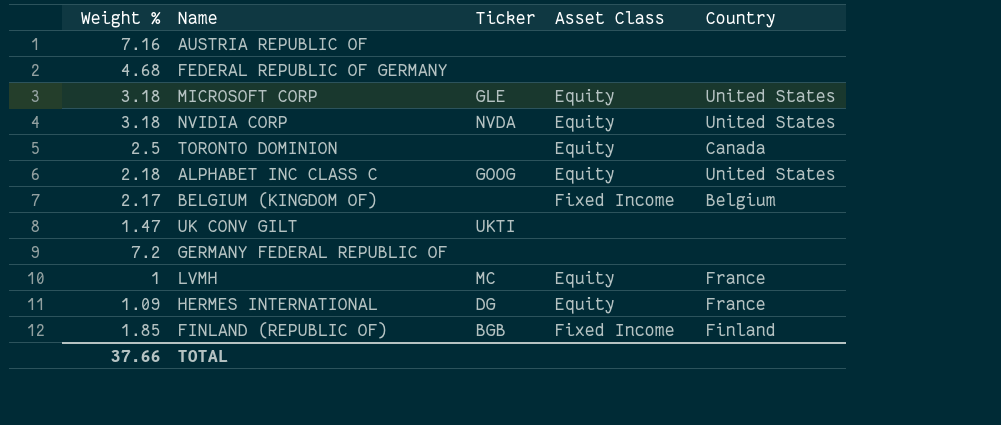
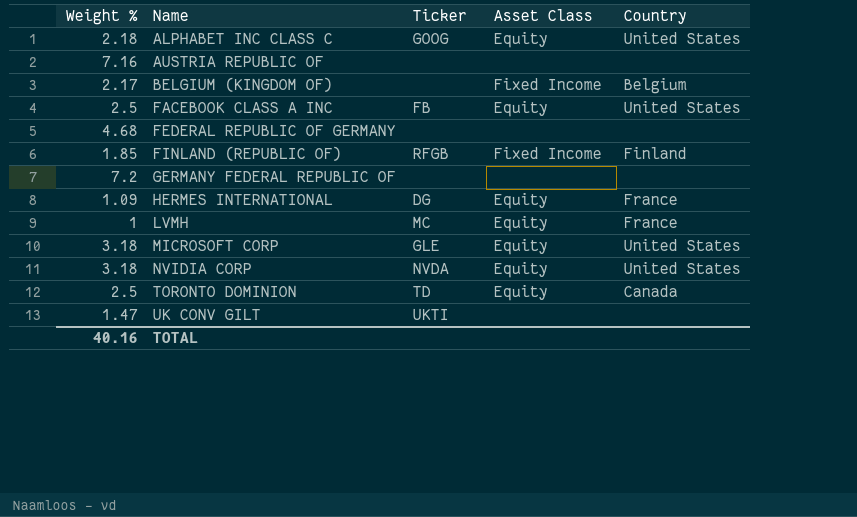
row order: none -> Name ascending
row FACEBOOK CLASS A INC: none -> 2.5 | FB | Equity | United States
FINLAND (REPUBLIC OF) | Ticker: BGB -> RFGB
TORONTO DOMINION | Ticker: none -> TD
TOTAL | Weight %: 37.66 -> 40.16

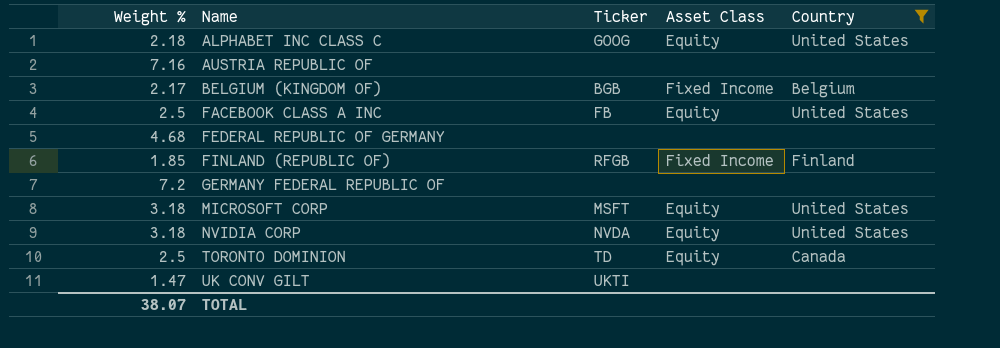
filter: none -> Country != France
BELGIUM (KINGDOM OF) | Ticker: none -> BGB
MICROSOFT CORP | Ticker: GLE -> MSFT
TOTAL | Weight %: 40.16 -> 38.07

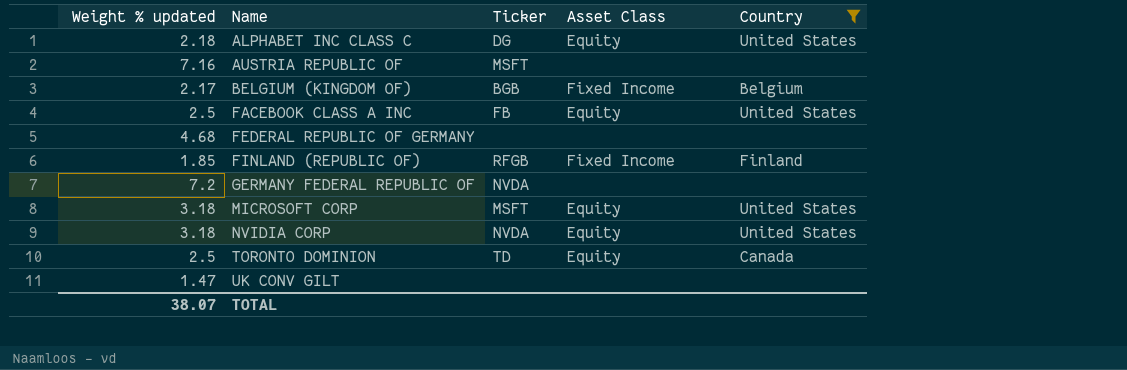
column name: Weight % -> Weight % updated
ALPHABET INC CLASS C | Ticker: GOOG -> DG
AUSTRIA REPUBLIC OF | Ticker: none -> MSFT
GERMANY FEDERAL REPUBLIC OF | Ticker: none -> NVDA
UK CONV GILT | Ticker: UKTI -> none

